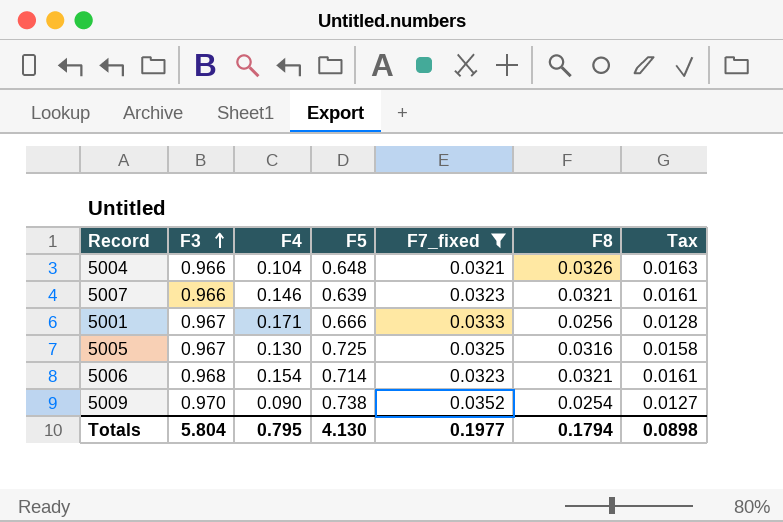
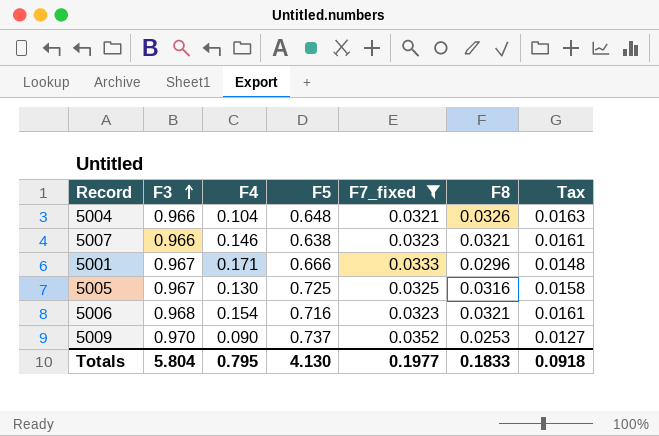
5007 | F5: 0.639 -> 0.638
5001 | F8: 0.0256 -> 0.0296
5001 | Tax: 0.0128 -> 0.0148
5006 | F5: 0.714 -> 0.716
5009 | F5: 0.738 -> 0.737
5009 | F8: 0.0254 -> 0.0253
Totals | F8: 0.1794 -> 0.1833
Totals | Tax: 0.0898 -> 0.0918

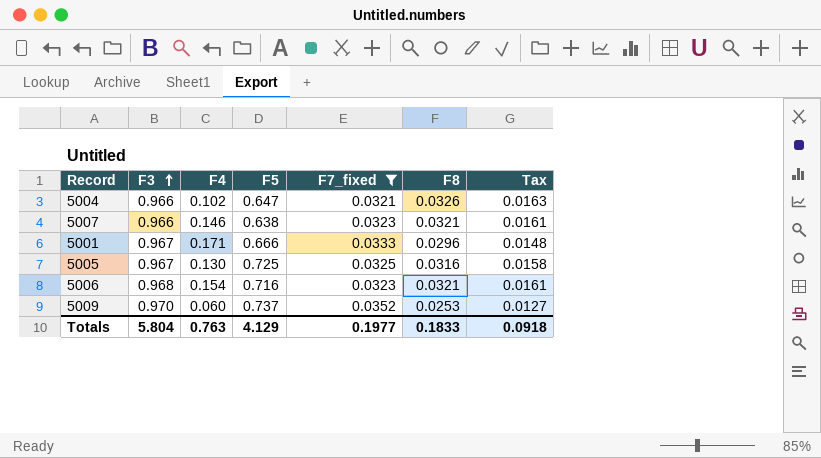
5004 | F4: 0.104 -> 0.102
5004 | F5: 0.648 -> 0.647
5009 | F4: 0.090 -> 0.060
Totals | F4: 0.795 -> 0.763
Totals | F5: 4.130 -> 4.129

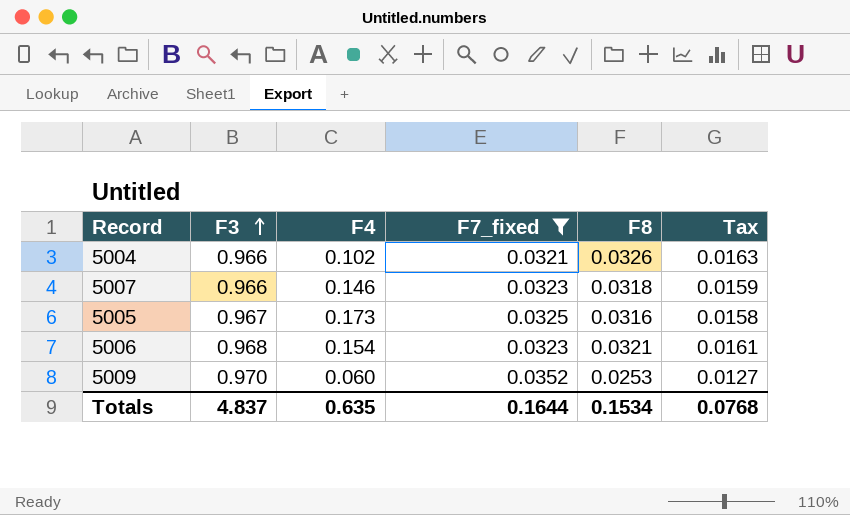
column F5 | position: 4 -> none
row 5001: 0.967 | 0.171 | 0.666 | 0.0333 | 0.0296 | 0.0148 -> none
5007 | F8: 0.0321 -> 0.0318
5007 | Tax: 0.0161 -> 0.0159
5005 | F4: 0.130 -> 0.173
Totals | F3: 5.804 -> 4.837
Totals | F4: 0.763 -> 0.635
Totals | F7_fixed: 0.1977 -> 0.1644
Totals | F8: 0.1833 -> 0.1534
Totals | Tax: 0.0918 -> 0.0768

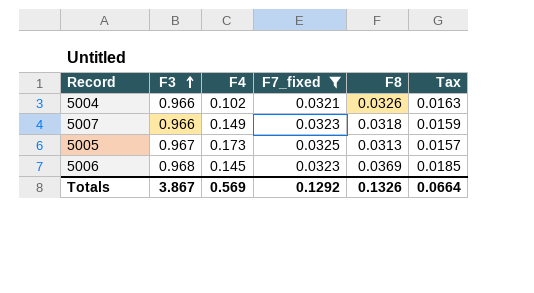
row 5009: 0.970 | 0.060 | 0.0352 | 0.0253 | 0.0127 -> none
5007 | F4: 0.146 -> 0.149
5005 | F8: 0.0316 -> 0.0313
5005 | Tax: 0.0158 -> 0.0157
5006 | F4: 0.154 -> 0.145
5006 | F8: 0.0321 -> 0.0369
5006 | Tax: 0.0161 -> 0.0185
Totals | F3: 4.837 -> 3.867
Totals | F4: 0.635 -> 0.569
Totals | F7_fixed: 0.1644 -> 0.1292
Totals | F8: 0.1534 -> 0.1326
Totals | Tax: 0.0768 -> 0.0664

